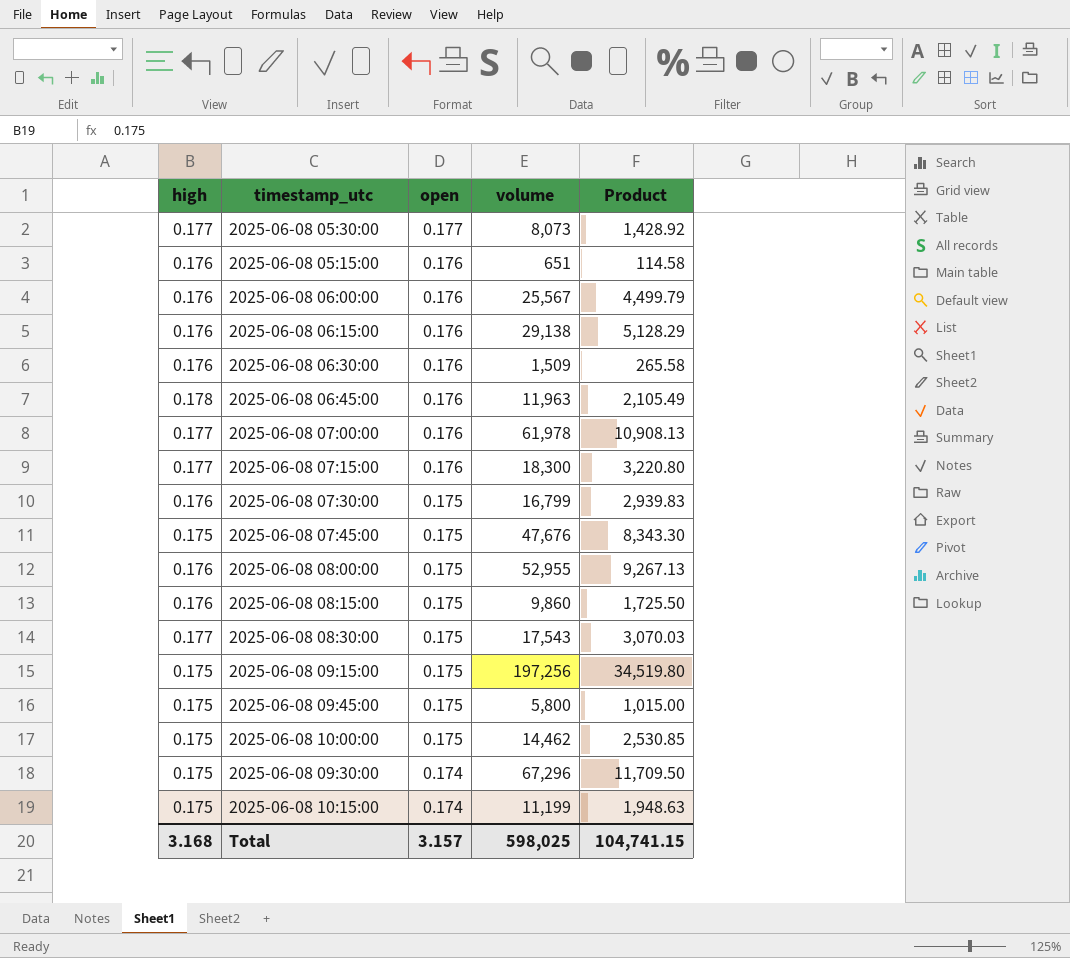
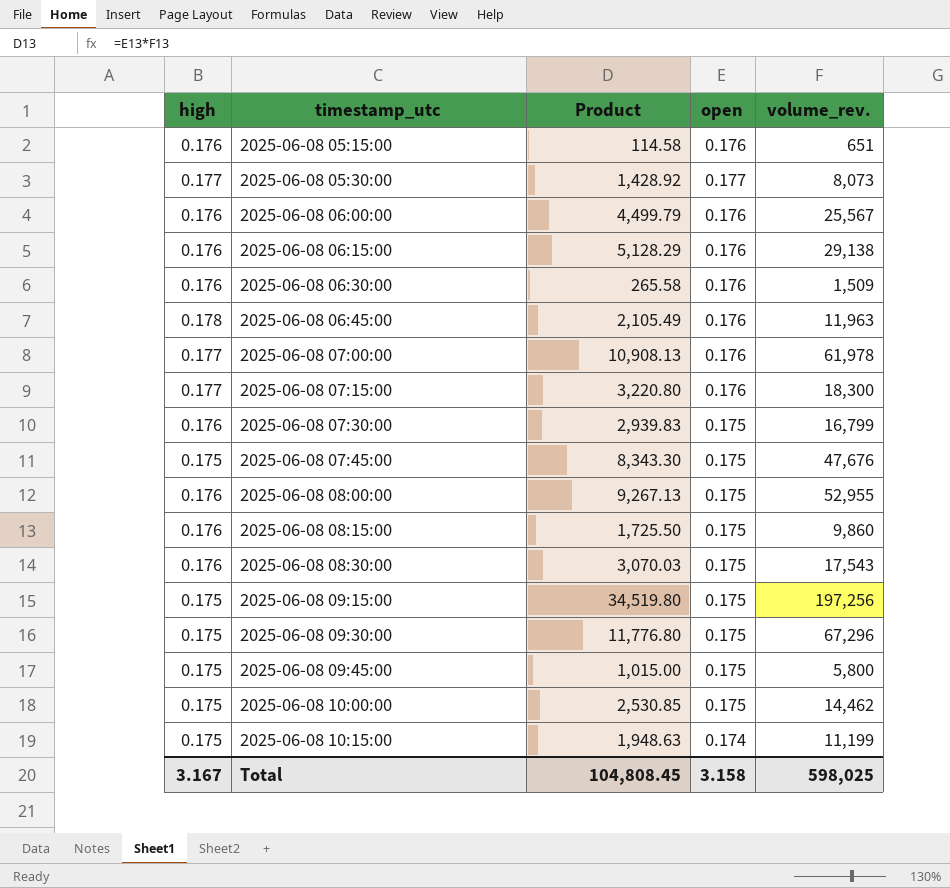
row order: open descending -> timestamp_utc ascending
column Product | position: 5 -> 3
column name: volume -> volume_rev.
2025-06-08 08:30:00 | high: 0.177 -> 0.176
2025-06-08 09:30:00 | Product: 11,709.50 -> 11,776.80
2025-06-08 09:30:00 | open: 0.174 -> 0.175
Total | high: 3.168 -> 3.167
Total | Product: 104,741.15 -> 104,808.45
Total | open: 3.157 -> 3.158

